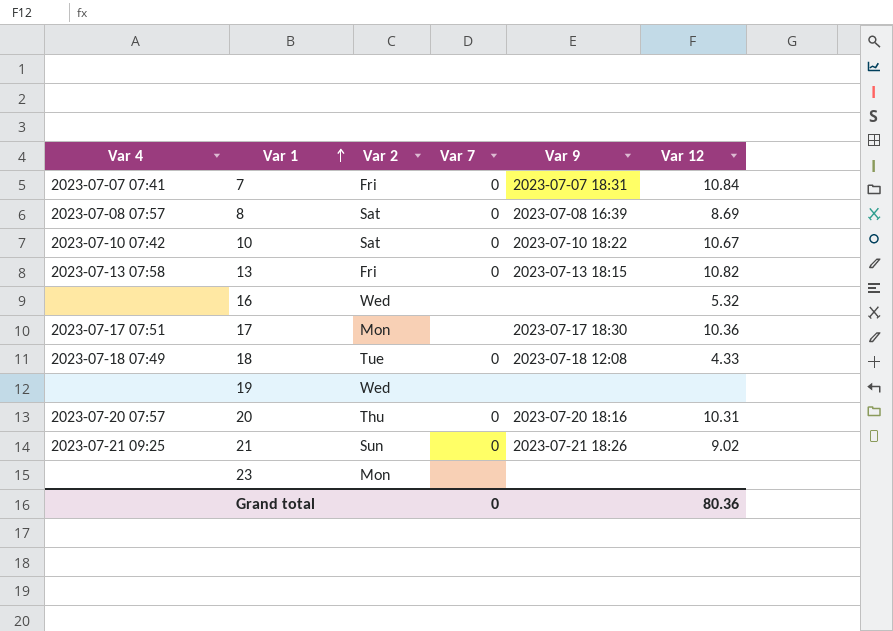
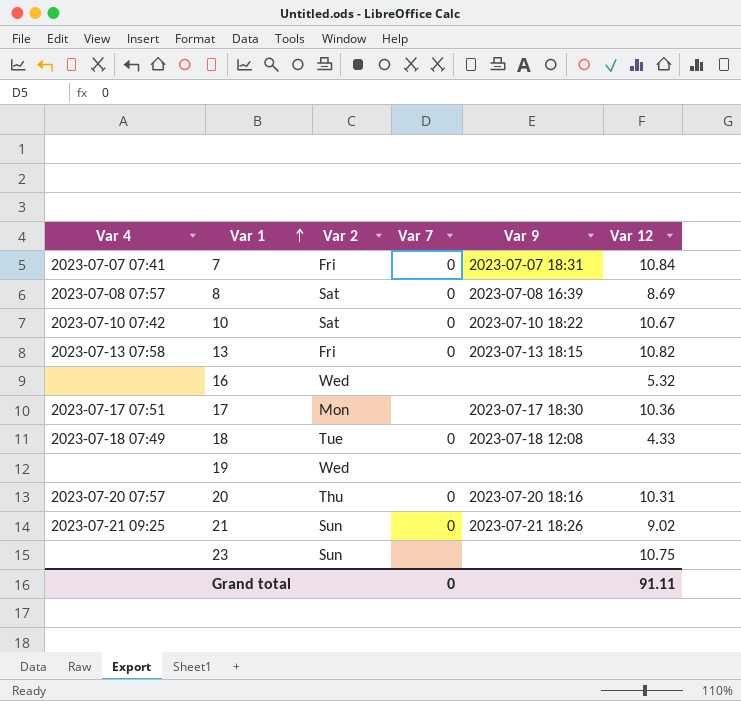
23 | Var 2: Mon -> Sun
23 | Var 12: none -> 10.75
Grand total | Var 12: 80.36 -> 91.11

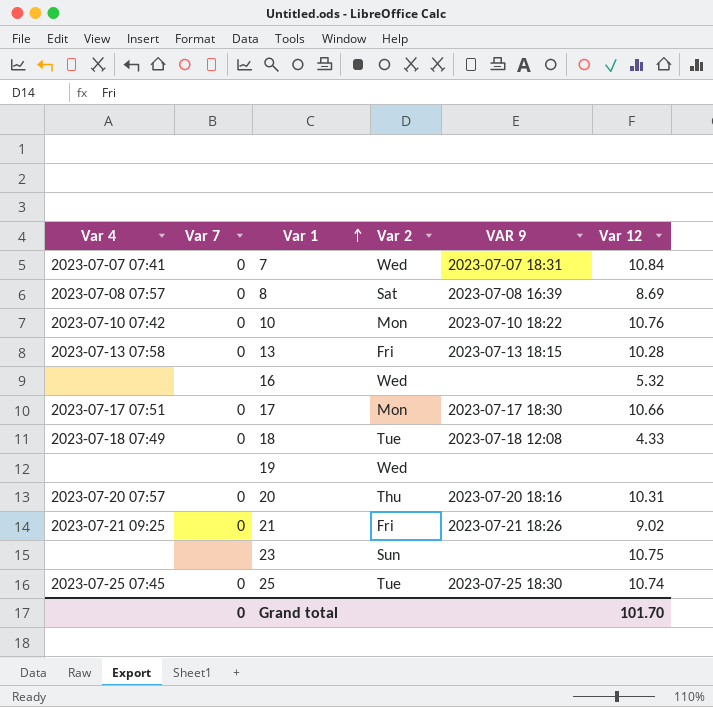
column Var 7 | position: 4 -> 2
column name: Var 9 -> VAR 9
7 | Var 2: Fri -> Wed
10 | Var 2: Sat -> Mon
10 | Var 12: 10.67 -> 10.76
13 | Var 12: 10.82 -> 10.28
17 | Var 7: none -> 0
17 | Var 12: 10.36 -> 10.66
21 | Var 2: Sun -> Fri
row 25: none -> 2023-07-25 07:45 | 0 | Tue | 2023-07-25 18:30 | 10.74
Grand total | Var 12: 91.11 -> 101.70

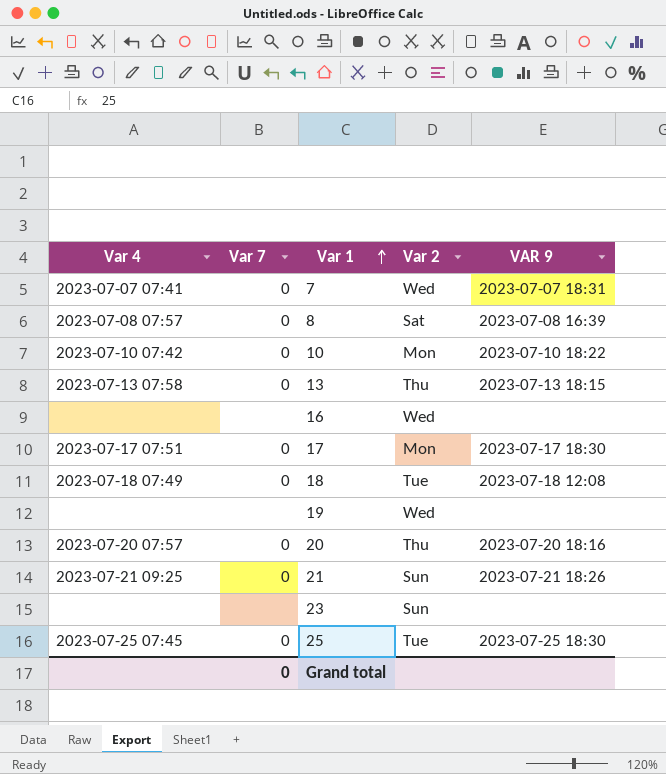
column Var 12 | position: 6 -> none
13 | Var 2: Fri -> Thu
21 | Var 2: Fri -> Sun

